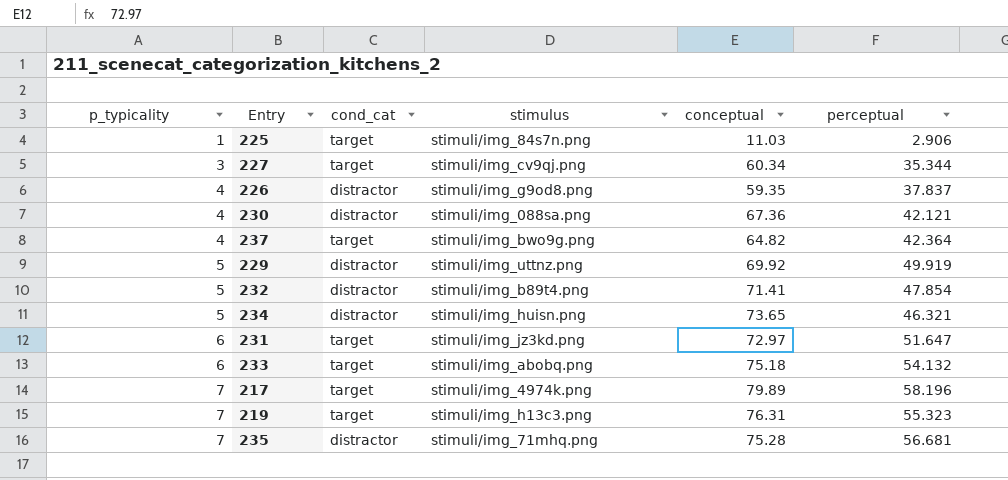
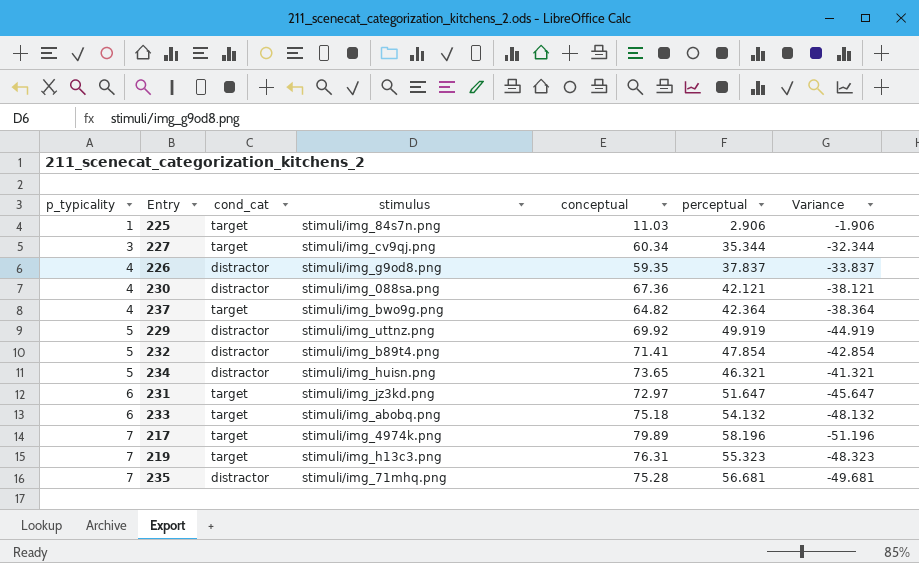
column Variance | formula: none -> [p_typicality] - [perceptual]

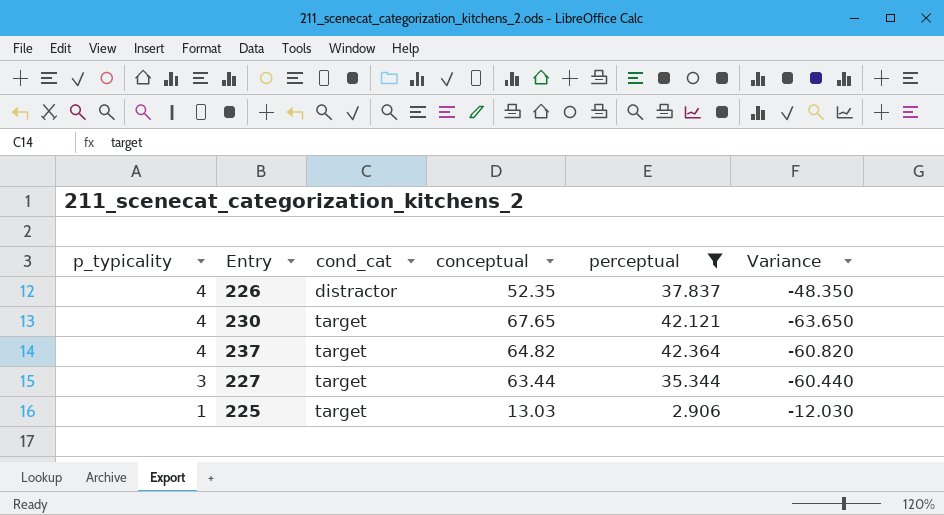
filter: none -> perceptual <= 42.364
row order: p_typicality ascending -> p_typicality descending
column stimulus | position: 4 -> none
column Variance | formula: [p_typicality] - [perceptual] -> [p_typicality] - [conceptual]
226 | conceptual: 59.35 -> 52.35
230 | cond_cat: distractor -> target
230 | conceptual: 67.36 -> 67.65
227 | conceptual: 60.34 -> 63.44
225 | conceptual: 11.03 -> 13.03

